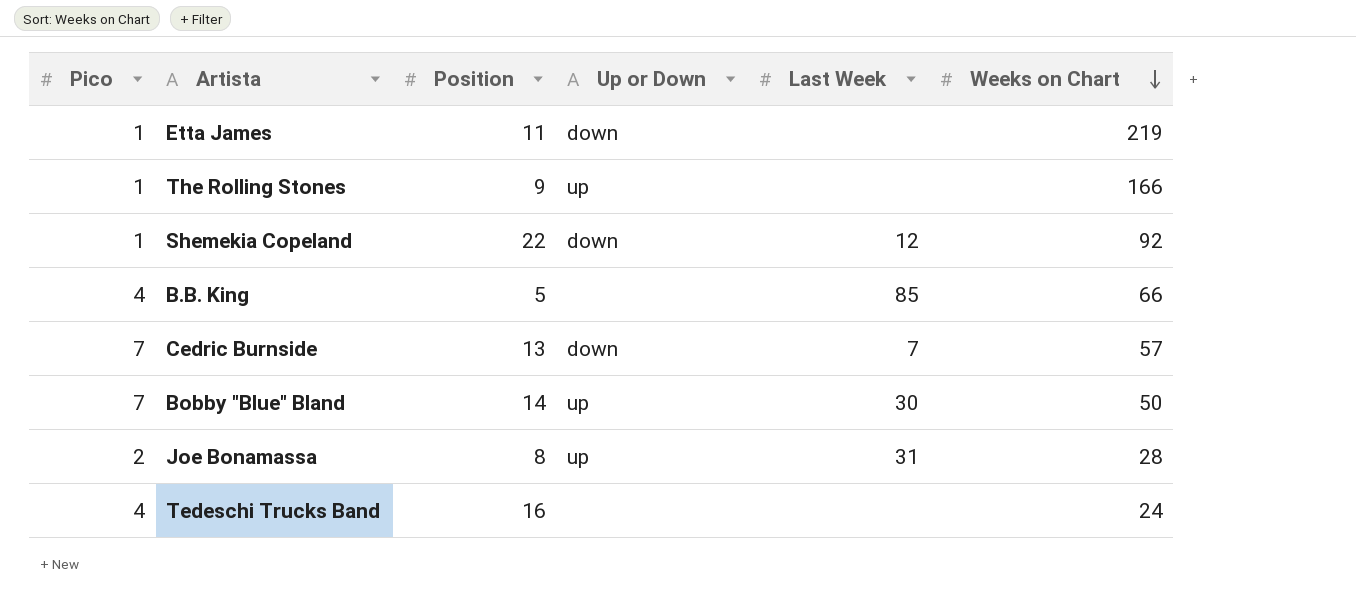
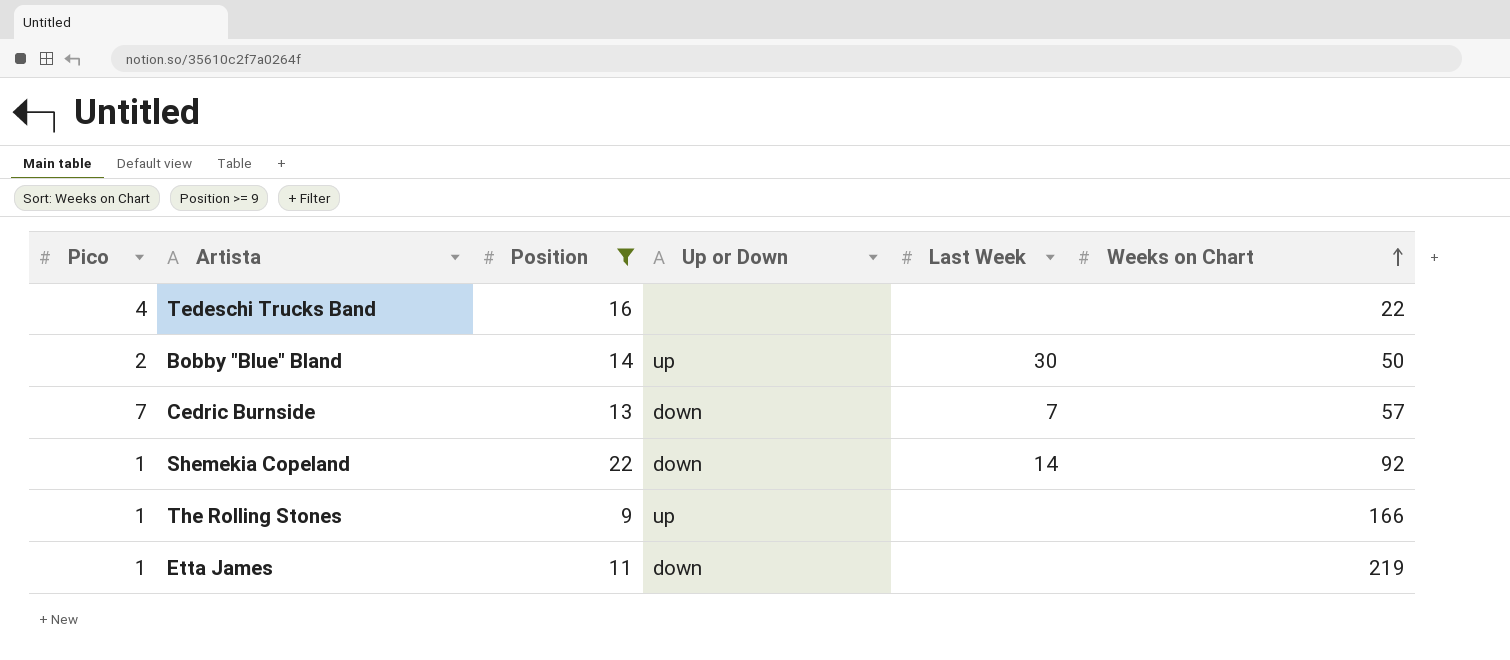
filter: none -> Position >= 9
row order: Weeks on Chart descending -> Weeks on Chart ascending
Tedeschi Trucks Band | Weeks on Chart: 24 -> 22
Bobby "Blue" Bland | Pico: 7 -> 2
Shemekia Copeland | Last Week: 12 -> 14

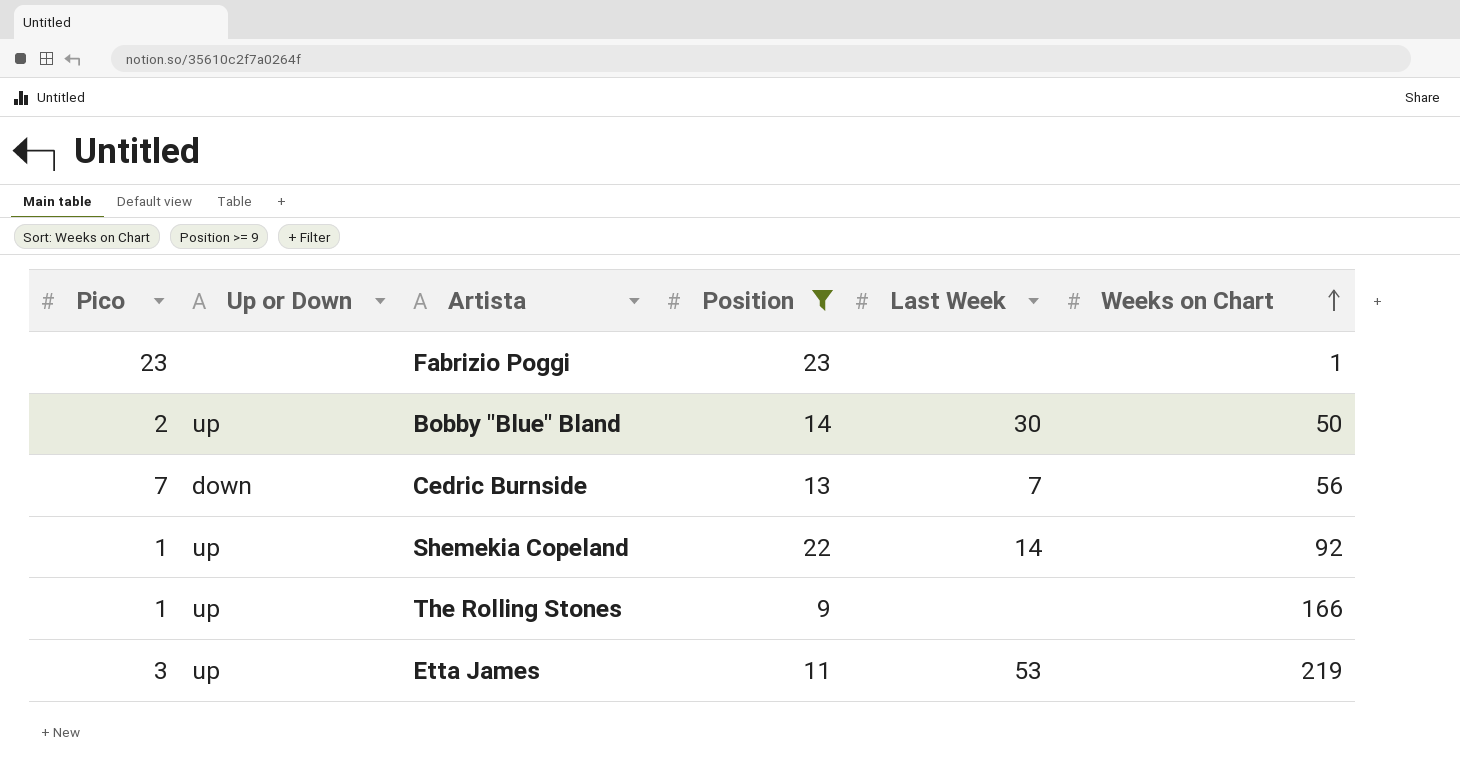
column Up or Down | position: 4 -> 2
row Tedeschi Trucks Band: 4 | 16 | none | none | 22 -> none
row Fabrizio Poggi: none -> 23 | none | 23 | none | 1
Cedric Burnside | Weeks on Chart: 57 -> 56
Shemekia Copeland | Up or Down: down -> up
Etta James | Pico: 1 -> 3
Etta James | Up or Down: down -> up
Etta James | Last Week: none -> 53

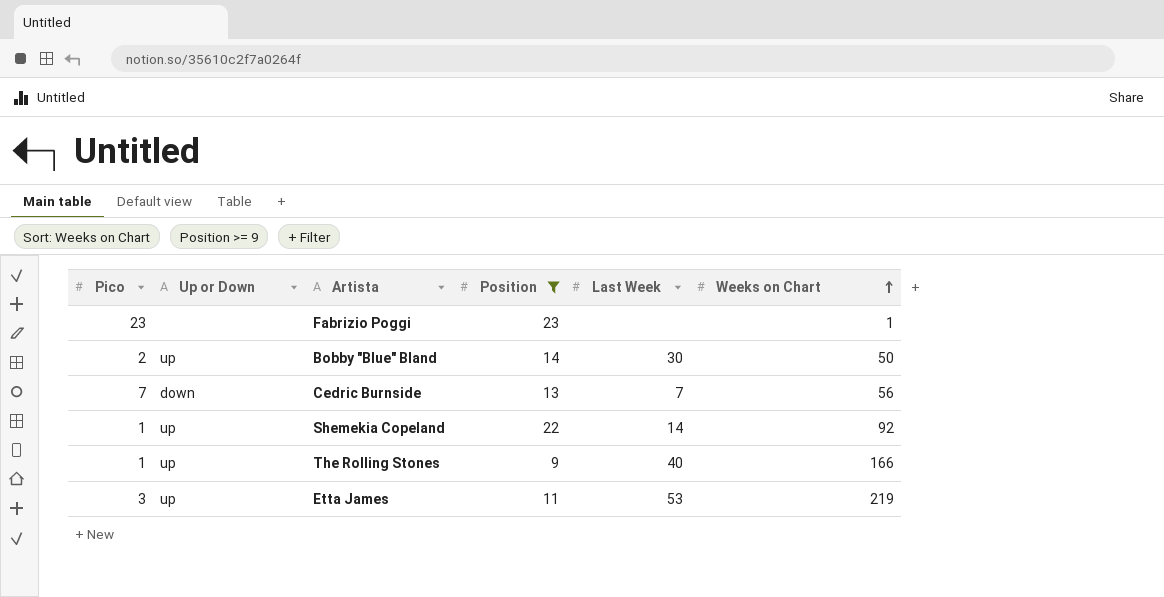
The Rolling Stones | Last Week: none -> 40

